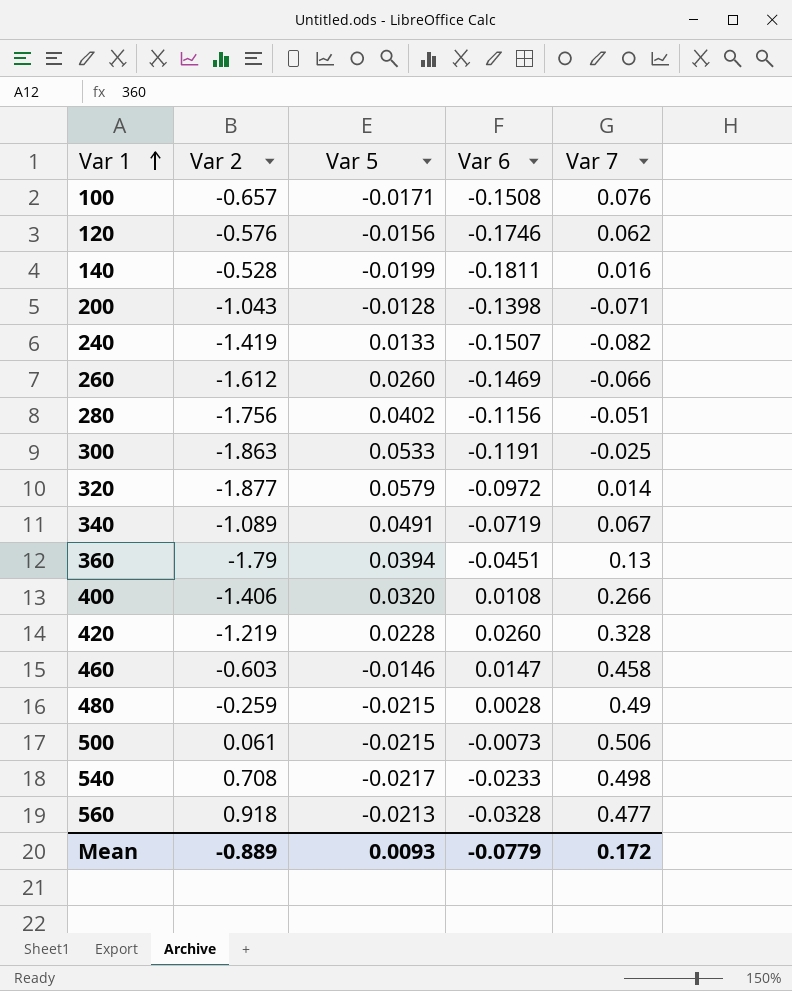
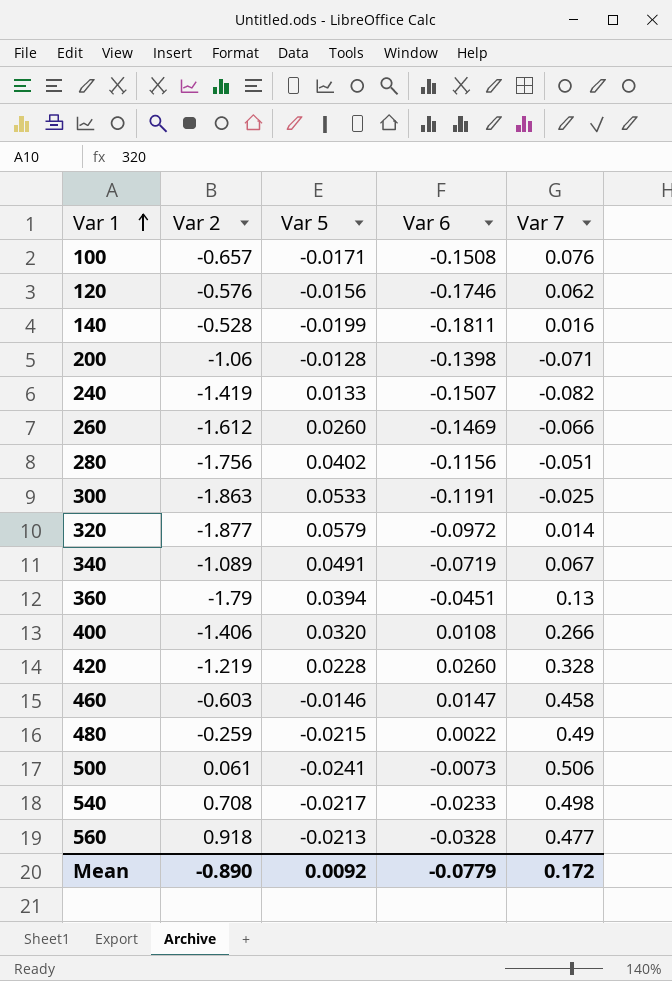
200 | Var 2: -1.043 -> -1.06
480 | Var 6: 0.0028 -> 0.0022
500 | Var 5: -0.0215 -> -0.0241
Mean | Var 2: -0.889 -> -0.890
Mean | Var 5: 0.0093 -> 0.0092

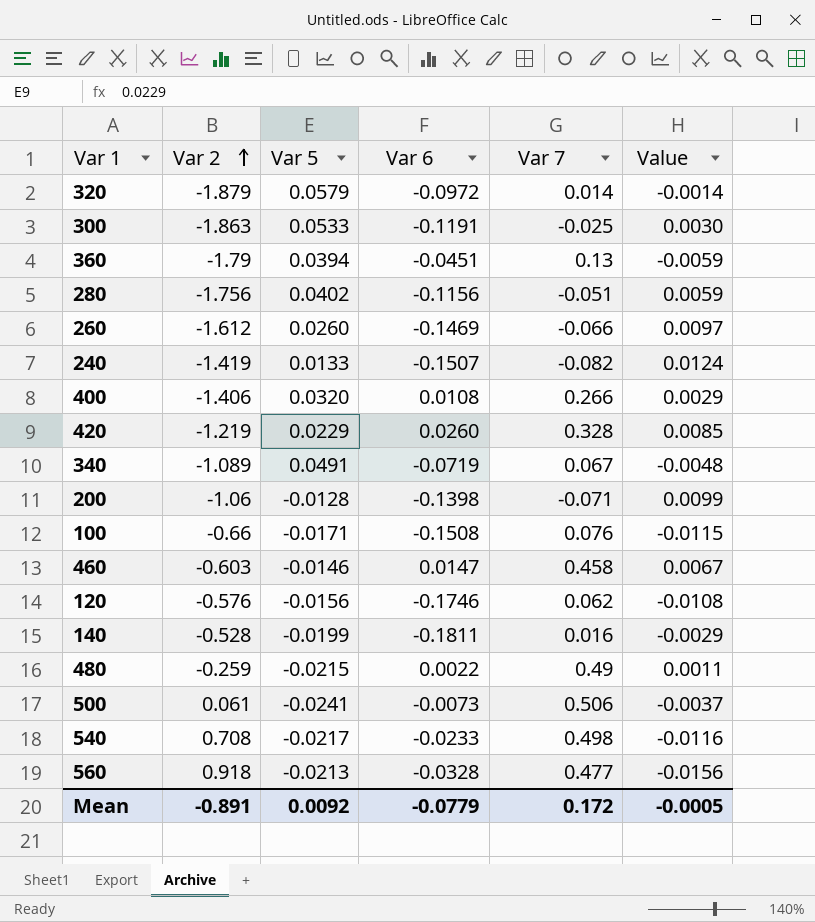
row order: Var 1 ascending -> Var 2 ascending
column Value | formula: none -> [Var 6] * [Var 7]
320 | Var 2: -1.877 -> -1.879
420 | Var 5: 0.0228 -> 0.0229
100 | Var 2: -0.657 -> -0.66
Mean | Var 2: -0.890 -> -0.891

